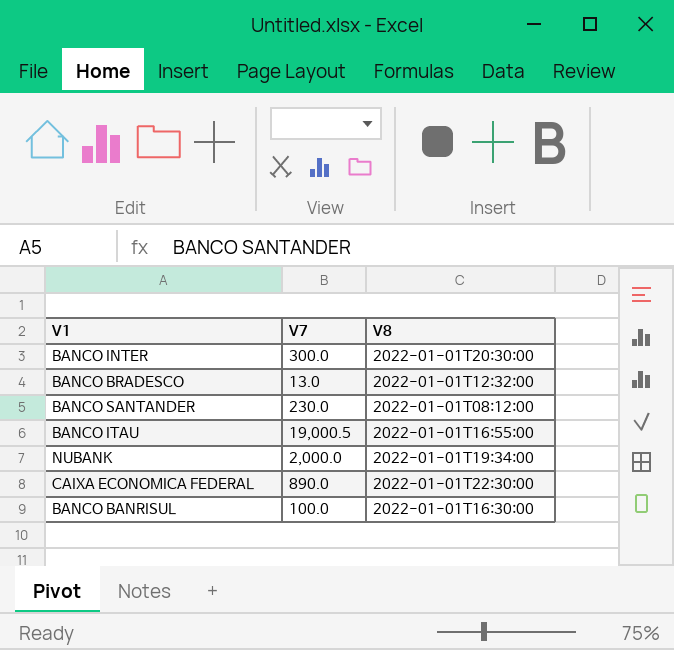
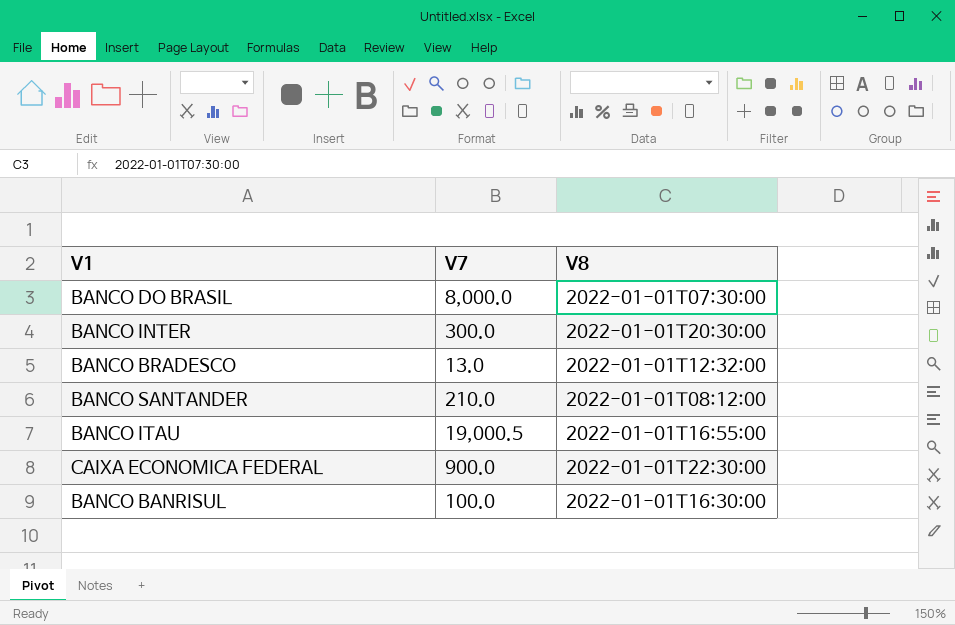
row NUBANK: 2,000.0 | 2022-01-01T19:34:00 -> none
row BANCO DO BRASIL: none -> 8,000.0 | 2022-01-01T07:30:00
BANCO SANTANDER | V7: 230.0 -> 210.0
CAIXA ECONOMICA FEDERAL | V7: 890.0 -> 900.0

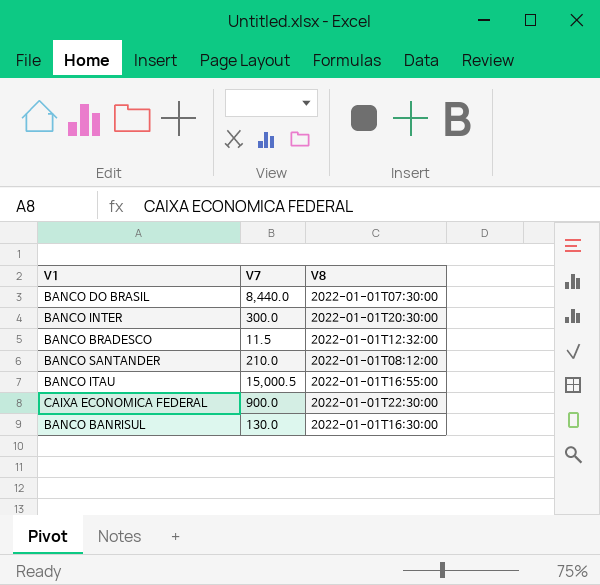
BANCO DO BRASIL | V7: 8,000.0 -> 8,440.0
BANCO BRADESCO | V7: 13.0 -> 11.5
BANCO ITAU | V7: 19,000.5 -> 15,000.5
BANCO BANRISUL | V7: 100.0 -> 130.0

